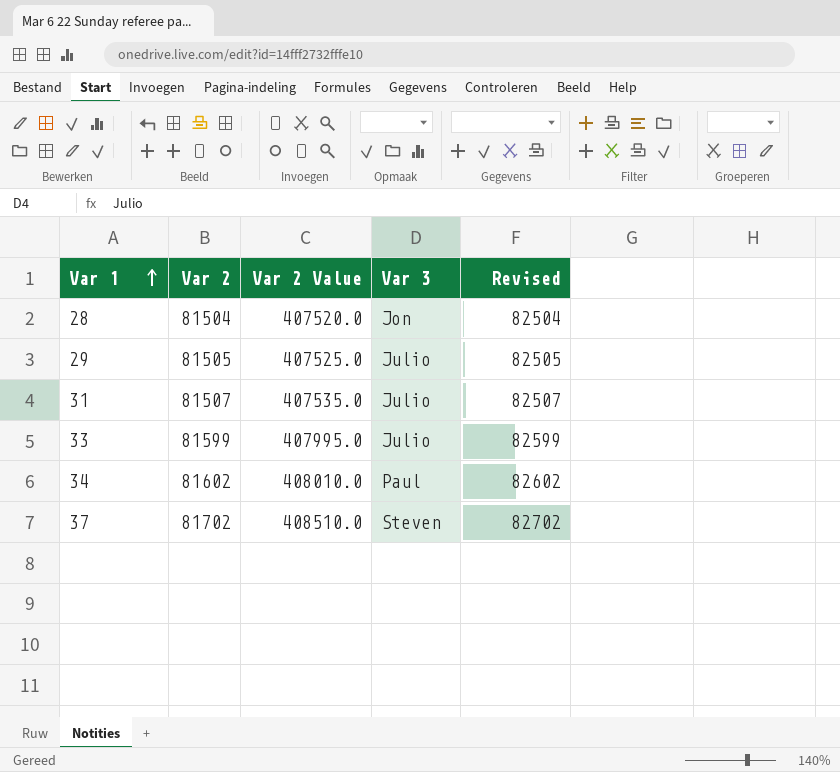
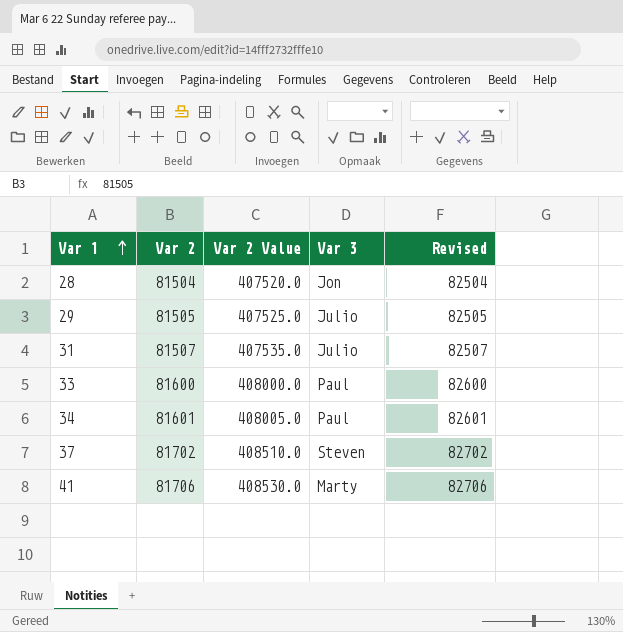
33 | Var 2: 81599 -> 81600
33 | Var 2 Value: 407995.0 -> 408000.0
33 | Var 3: Julio -> Paul
33 | Revised: 82599 -> 82600
34 | Var 2: 81602 -> 81601
34 | Var 2 Value: 408010.0 -> 408005.0
34 | Revised: 82602 -> 82601
row 41: none -> 81706 | 408530.0 | Marty | 82706

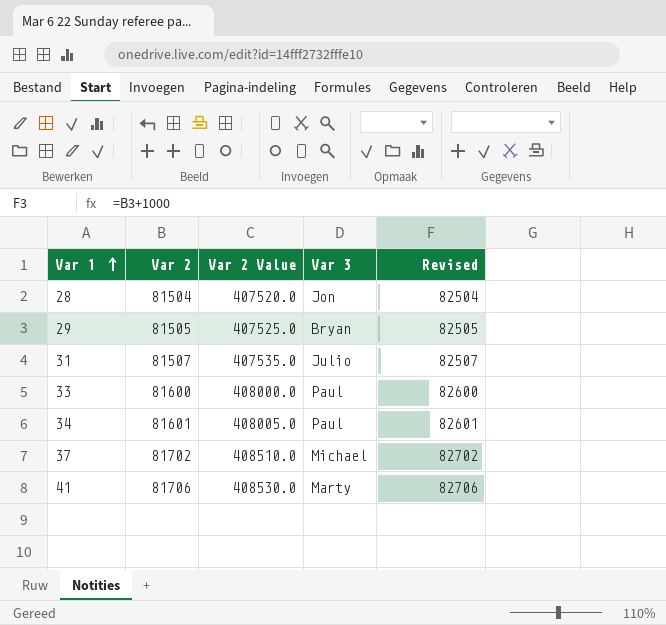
29 | Var 3: Julio -> Bryan
37 | Var 3: Steven -> Michael

